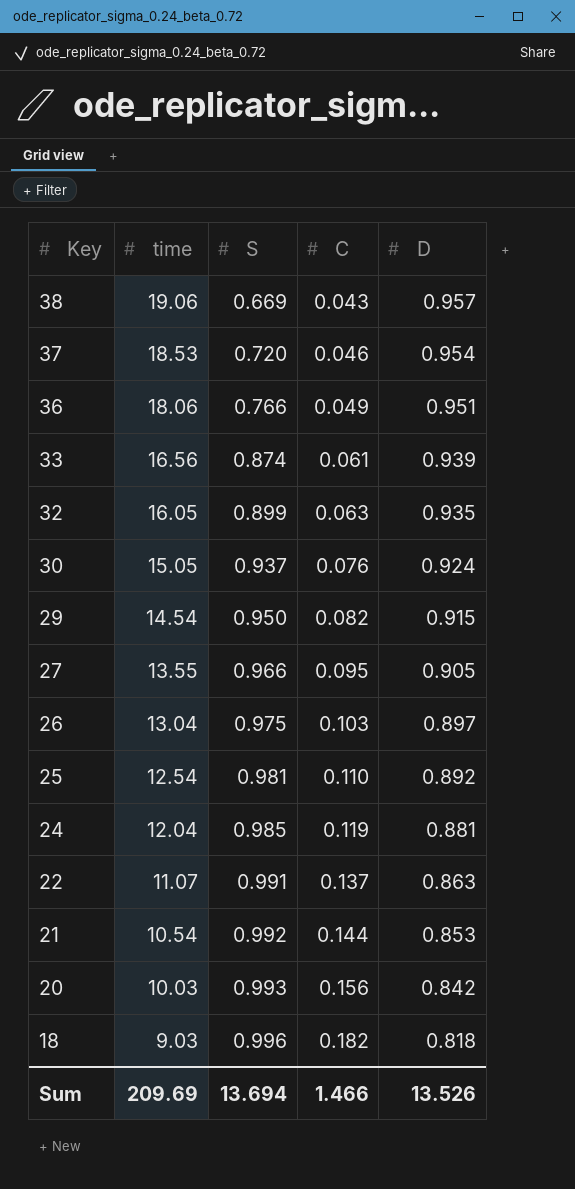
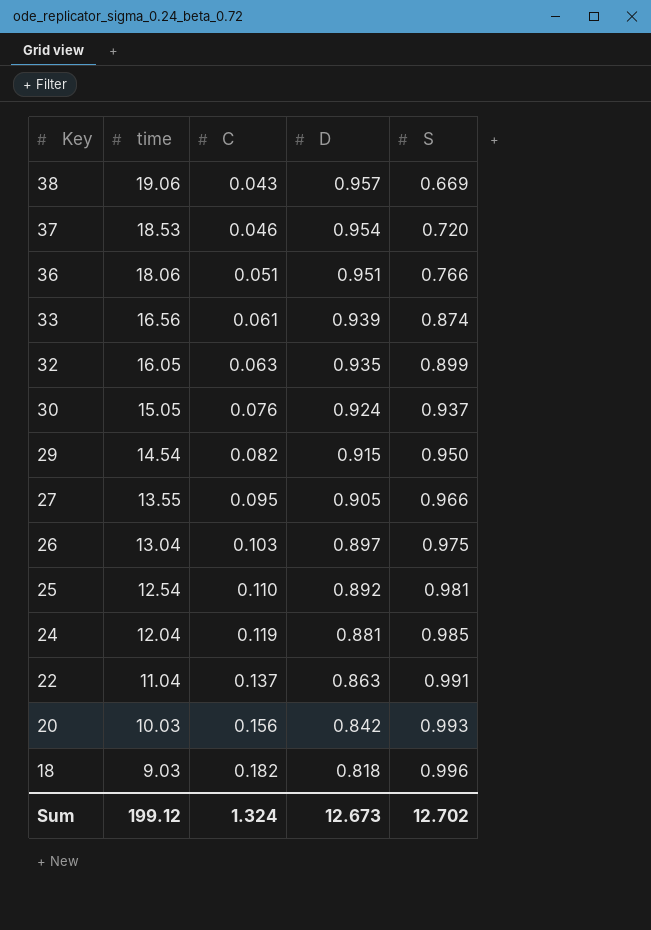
column S | position: 3 -> 5
row 21: 10.54 | 0.992 | 0.144 | 0.853 -> none
36 | C: 0.049 -> 0.051
22 | time: 11.07 -> 11.04
Sum | time: 209.69 -> 199.12
Sum | C: 1.466 -> 1.324
Sum | D: 13.526 -> 12.673
Sum | S: 13.694 -> 12.702

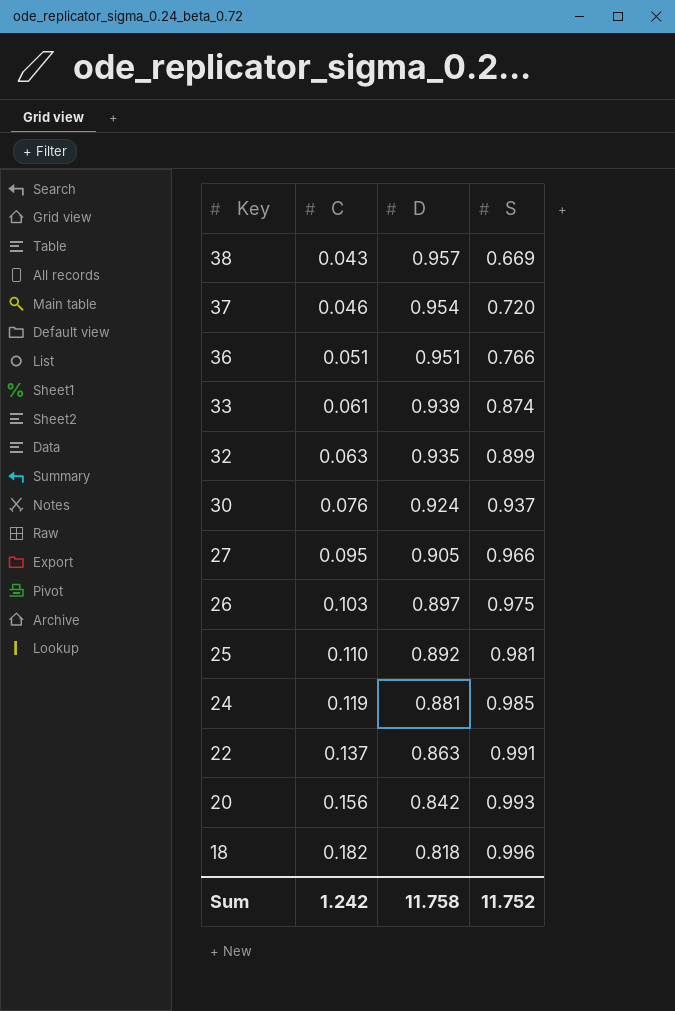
column time | position: 2 -> none
row 29: 14.54 | 0.082 | 0.915 | 0.950 -> none
Sum | C: 1.324 -> 1.242
Sum | D: 12.673 -> 11.758
Sum | S: 12.702 -> 11.752

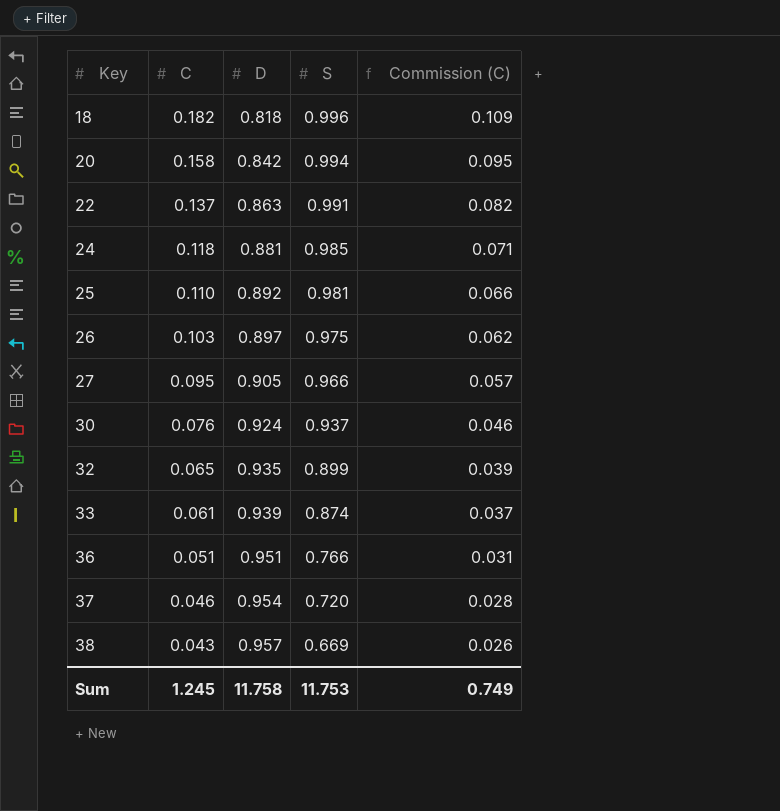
row order: Key descending -> Key ascending
column Commission (C) | formula: none -> [C] * 0.6
20 | C: 0.156 -> 0.158
20 | S: 0.993 -> 0.994
24 | C: 0.119 -> 0.118
32 | C: 0.063 -> 0.065
Sum | C: 1.242 -> 1.245
Sum | S: 11.752 -> 11.753

